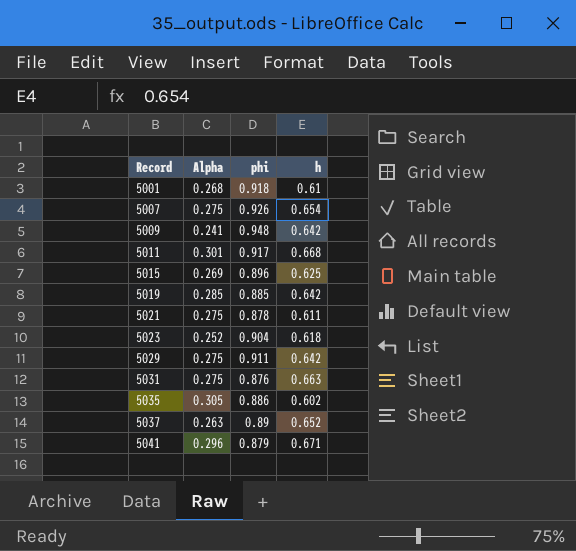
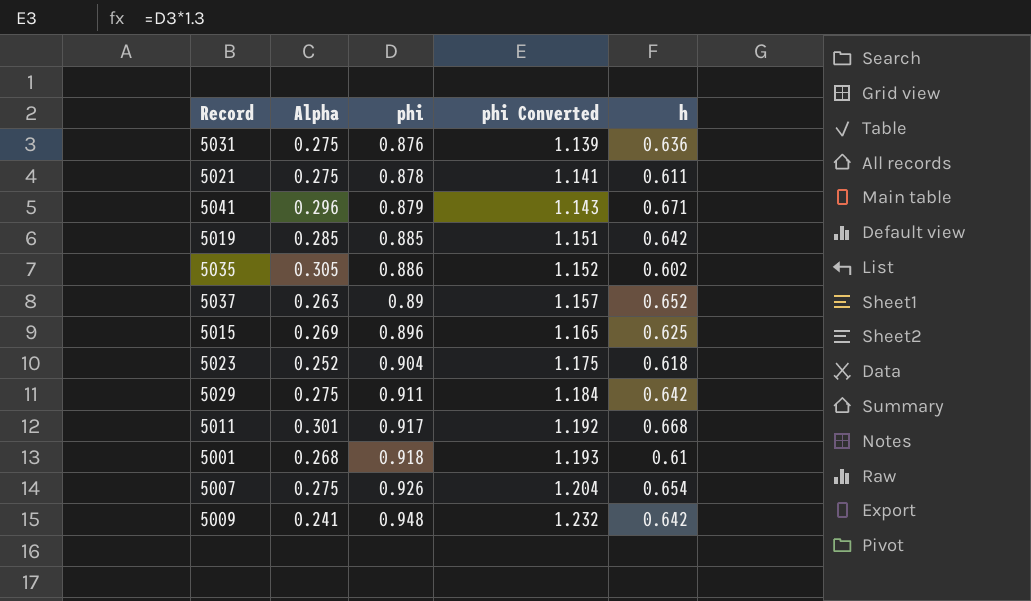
row order: Record ascending -> phi ascending
column phi Converted | formula: none -> [phi] * 1.3
5031 | h: 0.663 -> 0.636

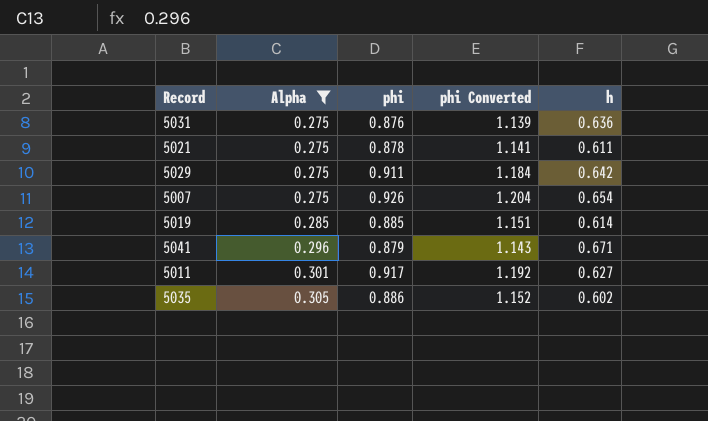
filter: none -> Alpha >= 0.275
row order: phi ascending -> Alpha ascending
5019 | h: 0.642 -> 0.614
5011 | h: 0.668 -> 0.627

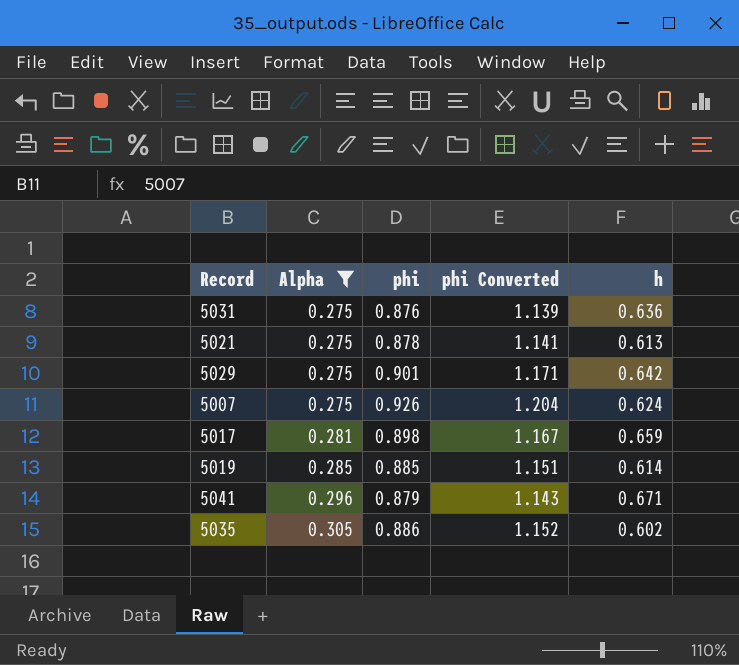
row 5011: 0.301 | 0.917 | 1.192 | 0.627 -> none
5021 | h: 0.611 -> 0.613
5029 | phi: 0.911 -> 0.901
5029 | phi Converted: 1.184 -> 1.171
5007 | h: 0.654 -> 0.624
row 5017: none -> 0.281 | 0.898 | 1.167 | 0.659

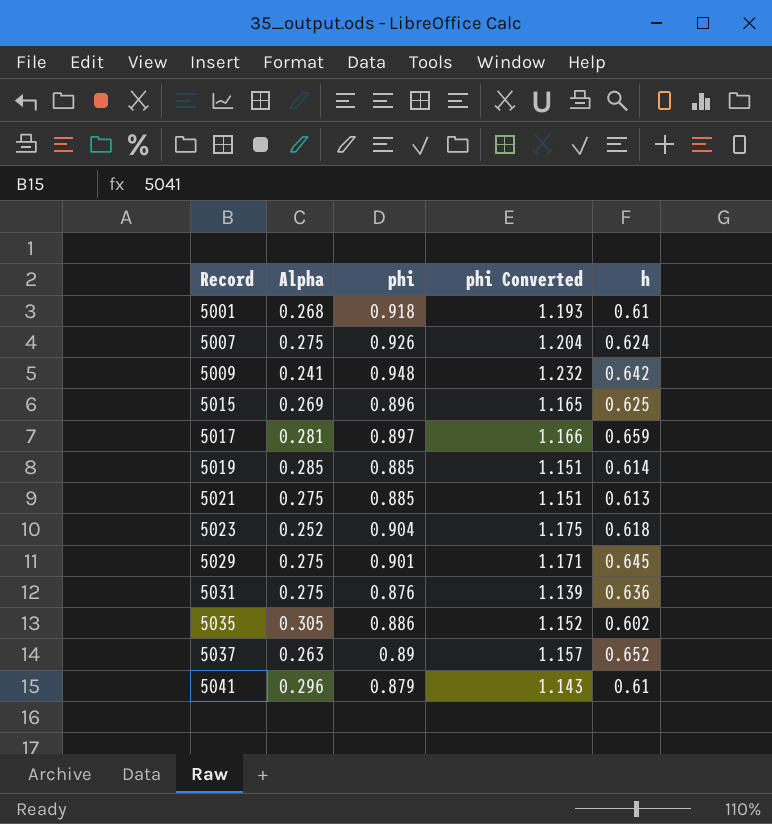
filter: Alpha >= 0.275 -> none
row order: Alpha ascending -> Record ascending
5017 | phi: 0.898 -> 0.897
5017 | phi Converted: 1.167 -> 1.166
5021 | phi: 0.878 -> 0.885
5021 | phi Converted: 1.141 -> 1.151
5029 | h: 0.642 -> 0.645
5041 | h: 0.671 -> 0.61

